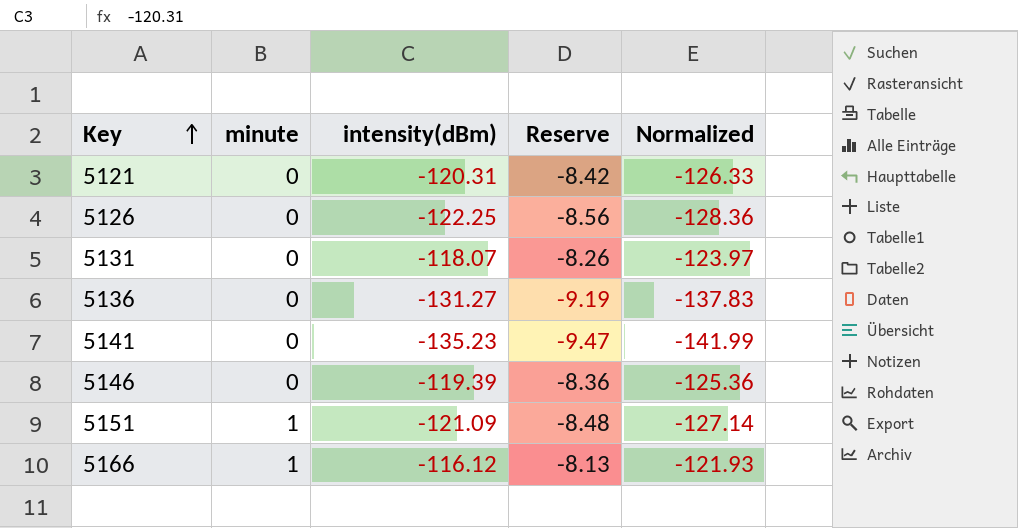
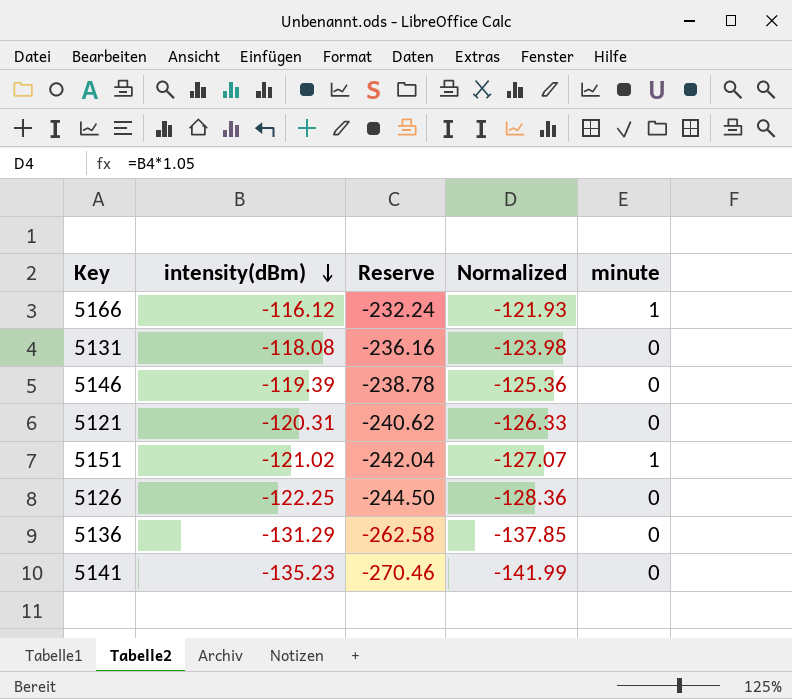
row order: Key ascending -> intensity(dBm) descending
column Reserve | formula: [intensity(dBm)] * 0.07 -> [intensity(dBm)] * 2
column minute | position: 2 -> 5
5131 | intensity(dBm): -118.07 -> -118.08
5131 | Normalized: -123.97 -> -123.98
5151 | intensity(dBm): -121.09 -> -121.02
5151 | Normalized: -127.14 -> -127.07
5136 | intensity(dBm): -131.27 -> -131.29
5136 | Normalized: -137.83 -> -137.85

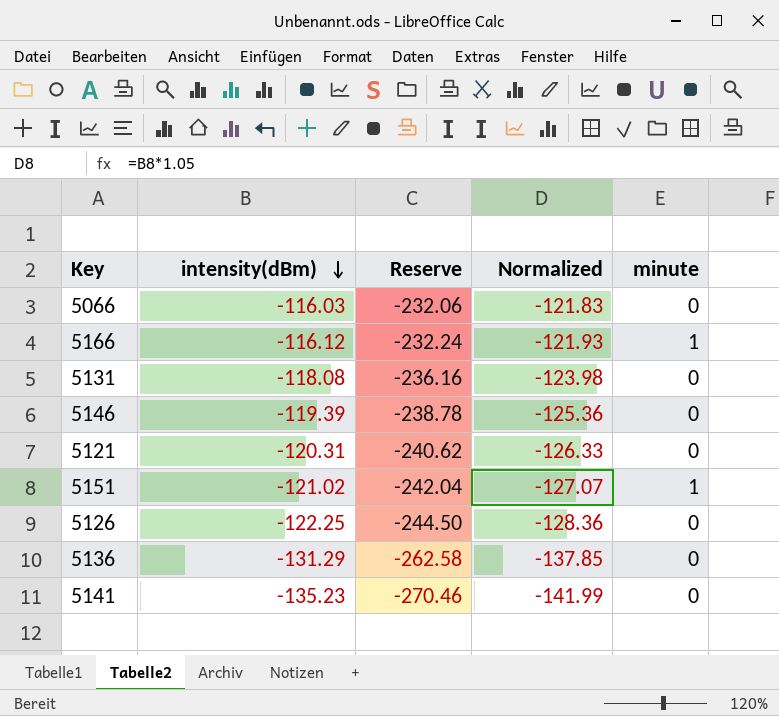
row 5066: none -> -116.03 | -232.06 | -121.83 | 0

